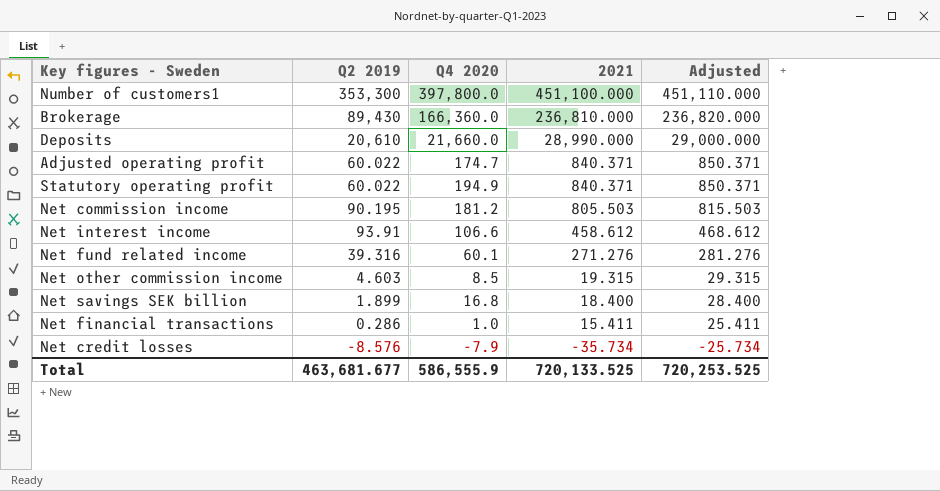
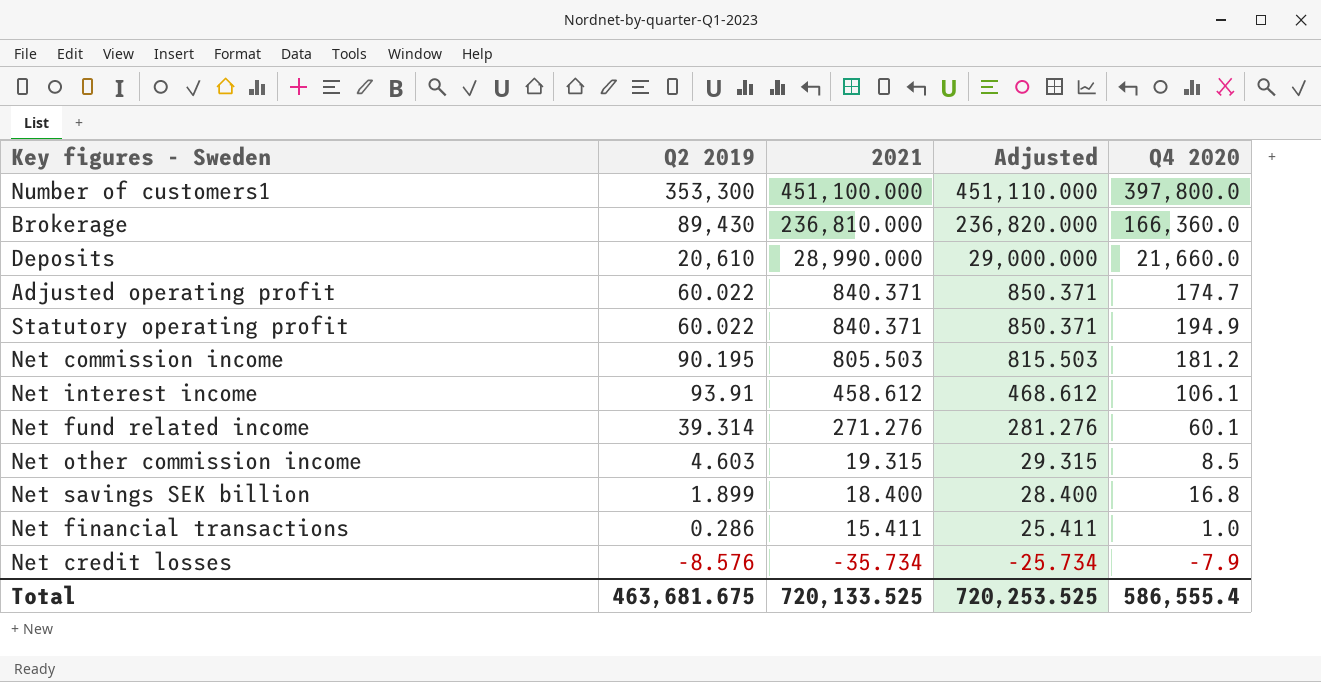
column Q4 2020 | position: 3 -> 5
Net interest income | Q4 2020: 106.6 -> 106.1
Net fund related income | Q2 2019: 39.316 -> 39.314
Total | Q2 2019: 463,681.677 -> 463,681.675
Total | Q4 2020: 586,555.9 -> 586,555.4

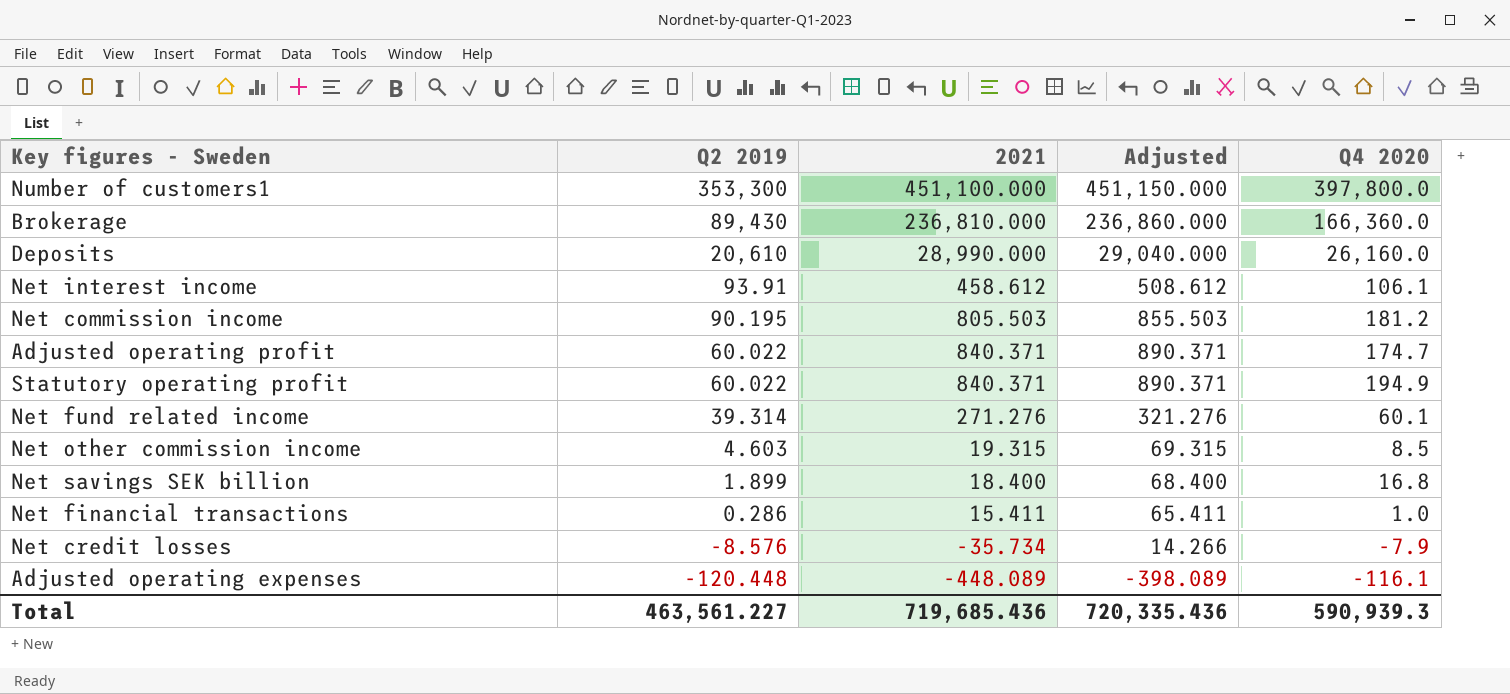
row order: 2021 descending -> Q2 2019 descending
column Adjusted | formula: [2021] + 10 -> [2021] + 50
Deposits | Q4 2020: 21,660.0 -> 26,160.0
row Adjusted operating expenses: none -> -120.448 | -448.089 | -398.089 | -116.1
Total | Q2 2019: 463,681.675 -> 463,561.227
Total | 2021: 720,133.525 -> 719,685.436
Total | Adjusted: 720,253.525 -> 720,335.436
Total | Q4 2020: 586,555.4 -> 590,939.3

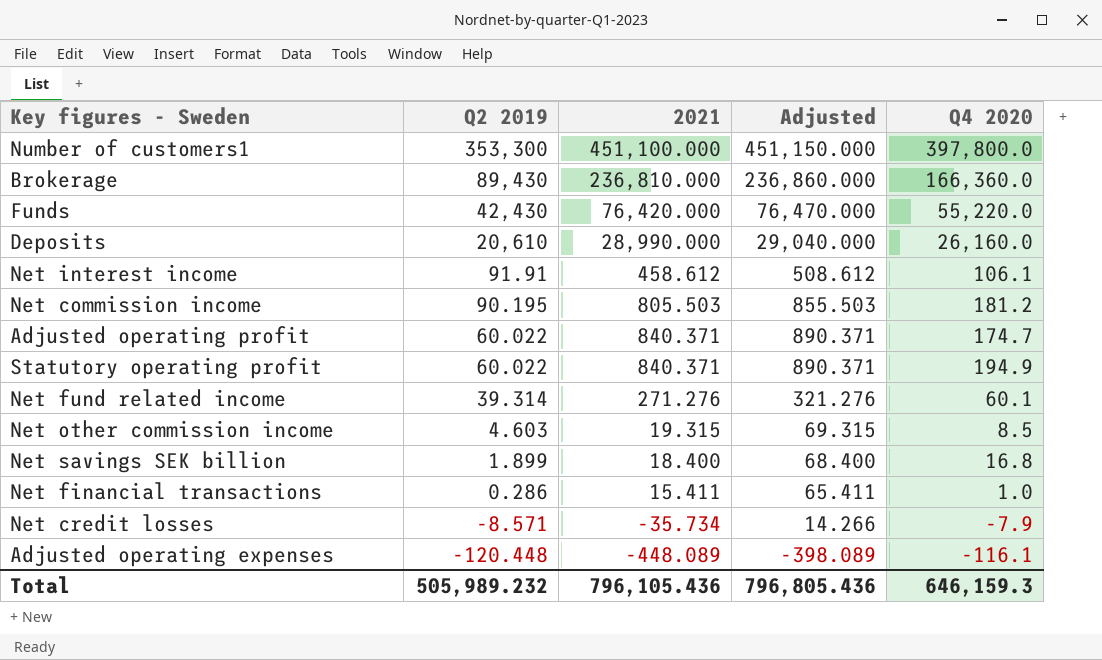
row Funds: none -> 42,430 | 76,420.000 | 76,470.000 | 55,220.0
Net interest income | Q2 2019: 93.91 -> 91.91
Net credit losses | Q2 2019: -8.576 -> -8.571
Total | Q2 2019: 463,561.227 -> 505,989.232
Total | 2021: 719,685.436 -> 796,105.436
Total | Adjusted: 720,335.436 -> 796,805.436
Total | Q4 2020: 590,939.3 -> 646,159.3

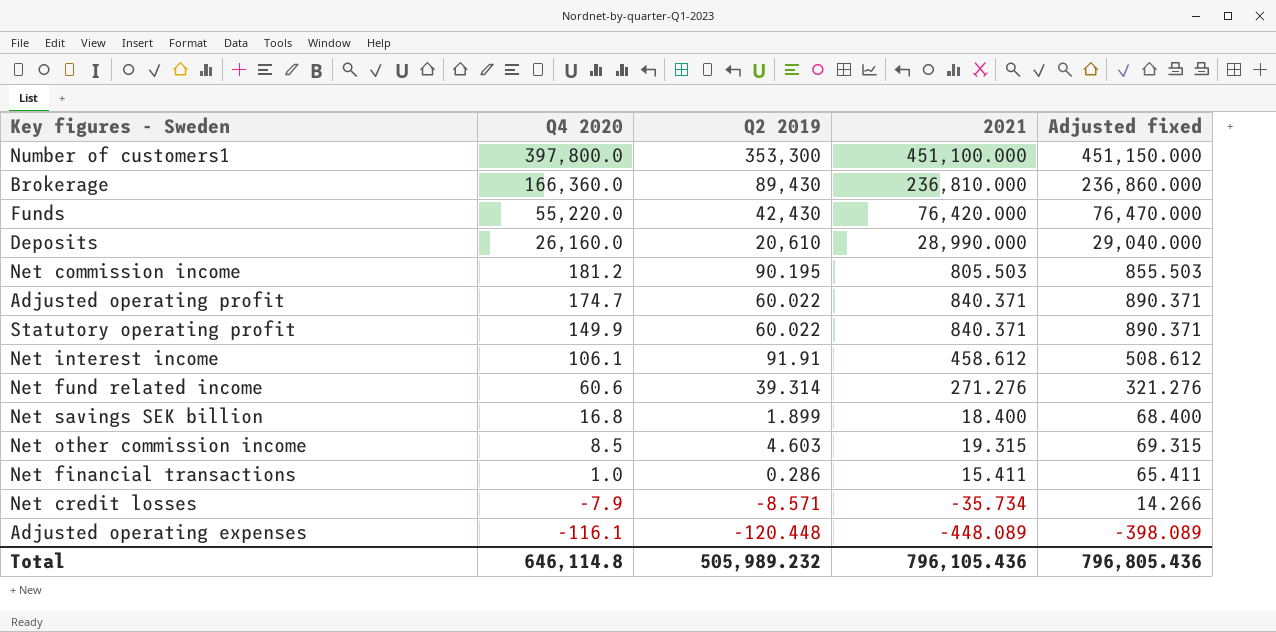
row order: Q2 2019 descending -> Q4 2020 descending
column Q4 2020 | position: 5 -> 2
column name: Adjusted -> Adjusted fixed
Statutory operating profit | Q4 2020: 194.9 -> 149.9
Net fund related income | Q4 2020: 60.1 -> 60.6
Total | Q4 2020: 646,159.3 -> 646,114.8

